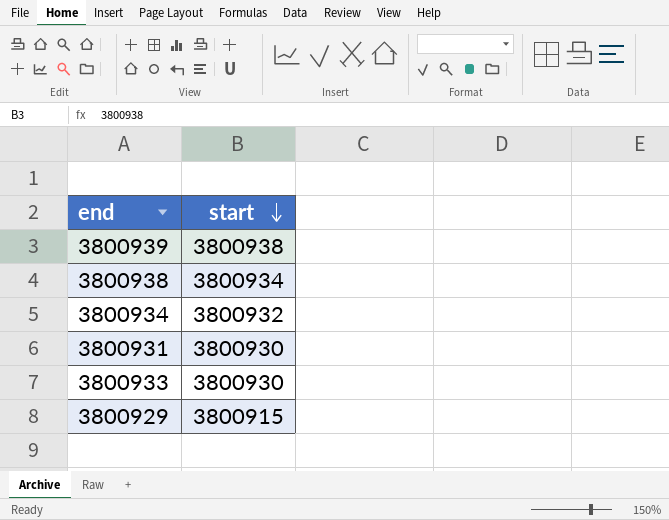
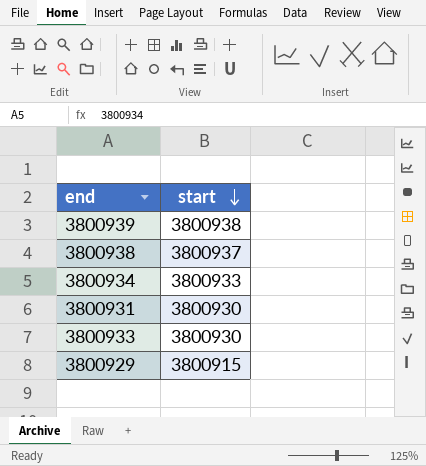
3800938 | start: 3800934 -> 3800937
3800934 | start: 3800932 -> 3800933

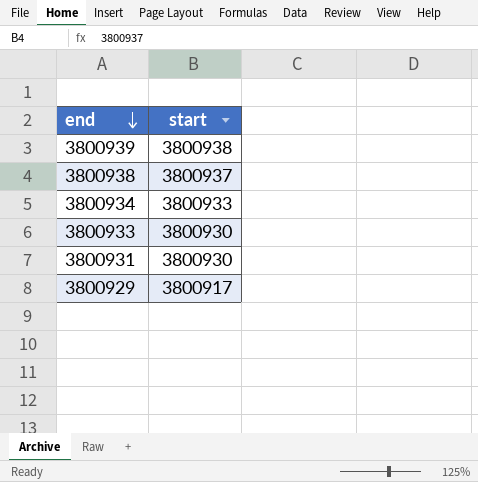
row order: start descending -> end descending
3800929 | start: 3800915 -> 3800917

